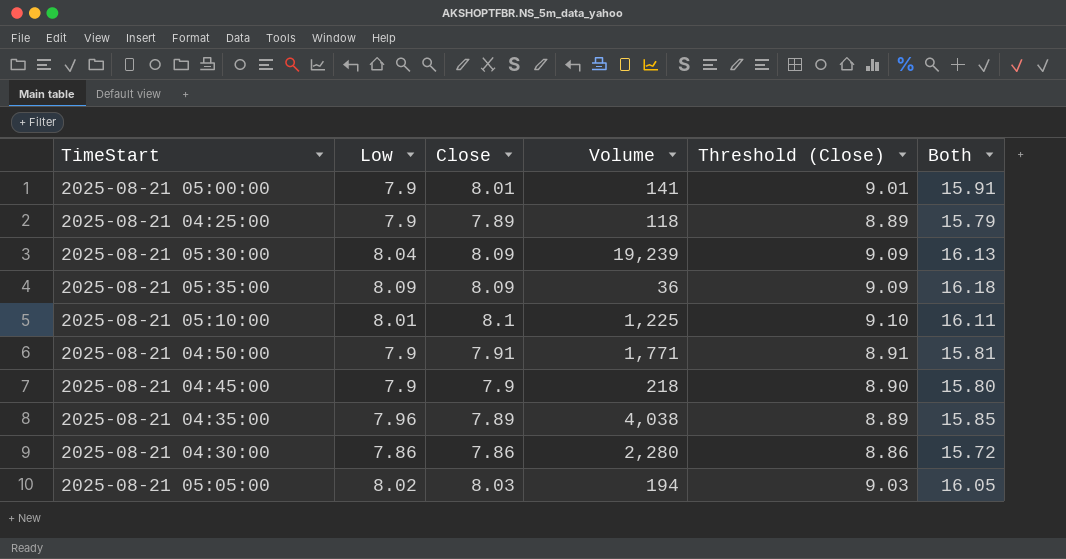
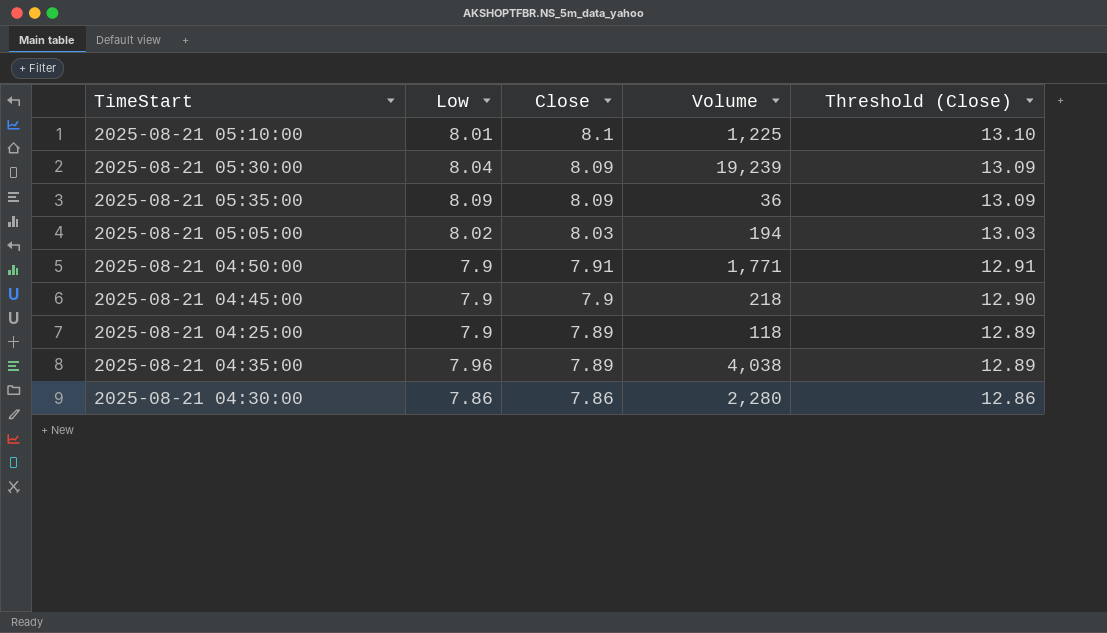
row order: none -> Close descending
column Both | formula: [Low] + [Close] -> none
column Threshold (Close) | formula: [Close] + 1 -> [Close] + 5
row 2025-08-21 05:00:00: 7.9 | 8.01 | 141 | 9.01 | 15.91 -> none

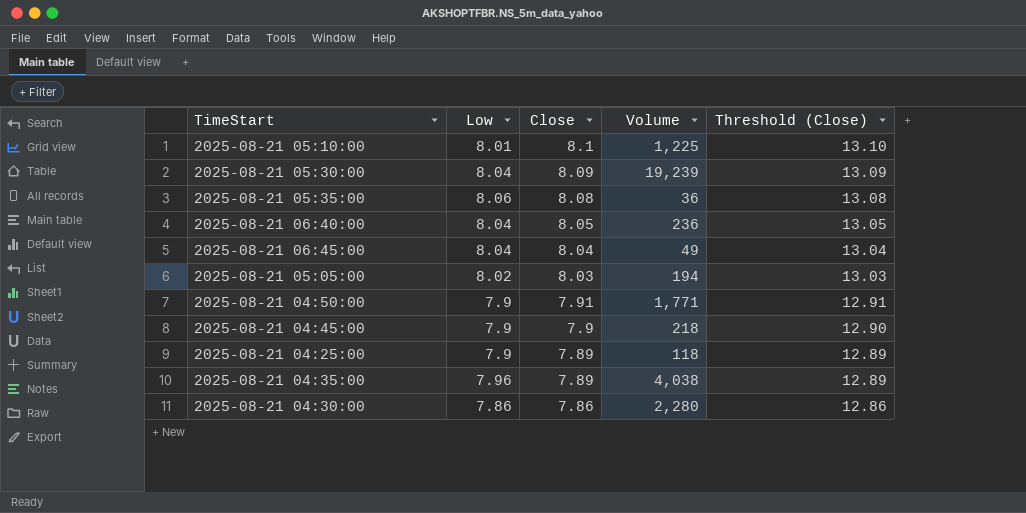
2025-08-21 05:35:00 | Low: 8.09 -> 8.06
2025-08-21 05:35:00 | Close: 8.09 -> 8.08
2025-08-21 05:35:00 | Threshold (Close): 13.09 -> 13.08
row 2025-08-21 06:40:00: none -> 8.04 | 8.05 | 236 | 13.05
row 2025-08-21 06:45:00: none -> 8.04 | 8.04 | 49 | 13.04

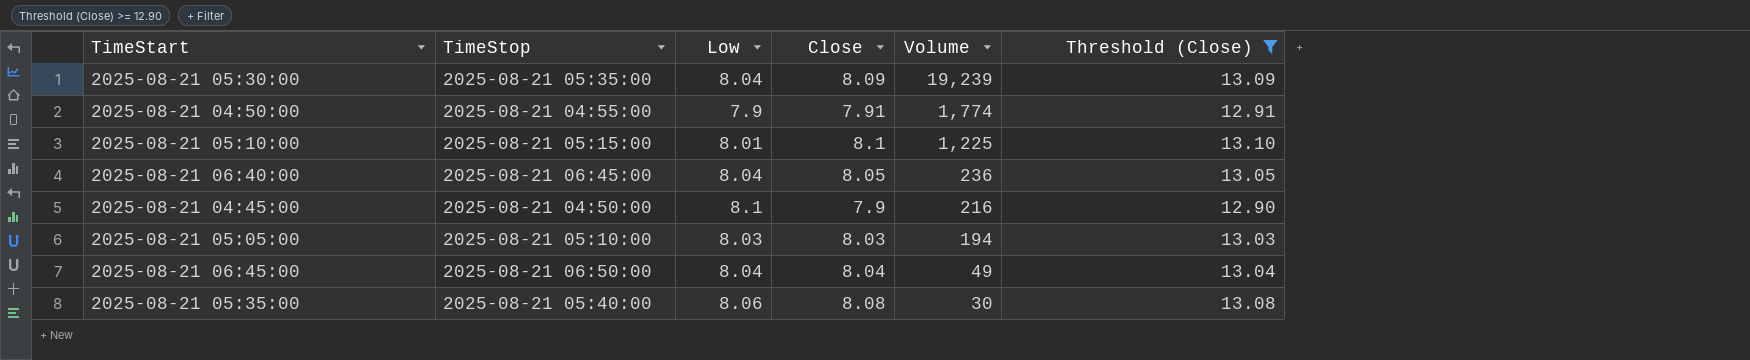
filter: none -> Threshold (Close) >= 12.90
row order: Close descending -> Volume descending
column TimeStop | position: none -> 2
2025-08-21 04:50:00 | Volume: 1,771 -> 1,774
2025-08-21 04:45:00 | Low: 7.9 -> 8.1
2025-08-21 04:45:00 | Volume: 218 -> 216
2025-08-21 05:05:00 | Low: 8.02 -> 8.03
2025-08-21 05:35:00 | Volume: 36 -> 30

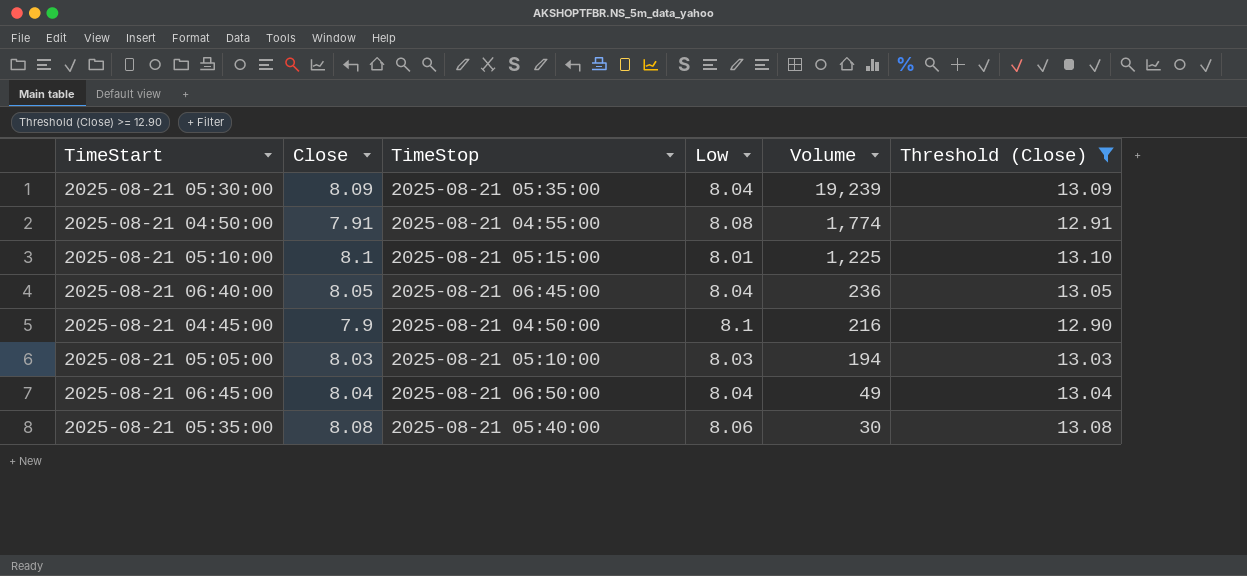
column Close | position: 4 -> 2
2025-08-21 04:50:00 | Low: 7.9 -> 8.08

